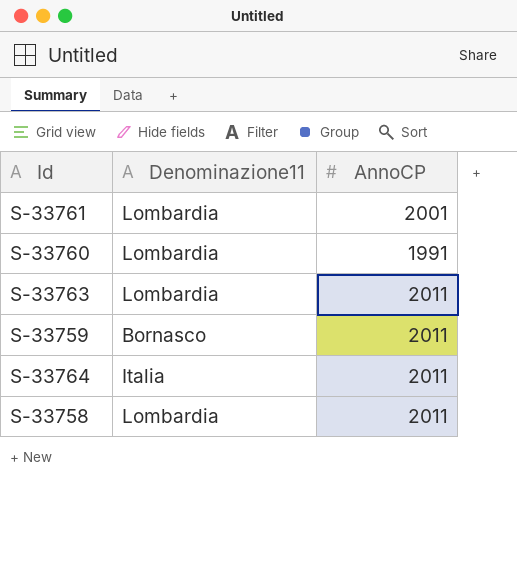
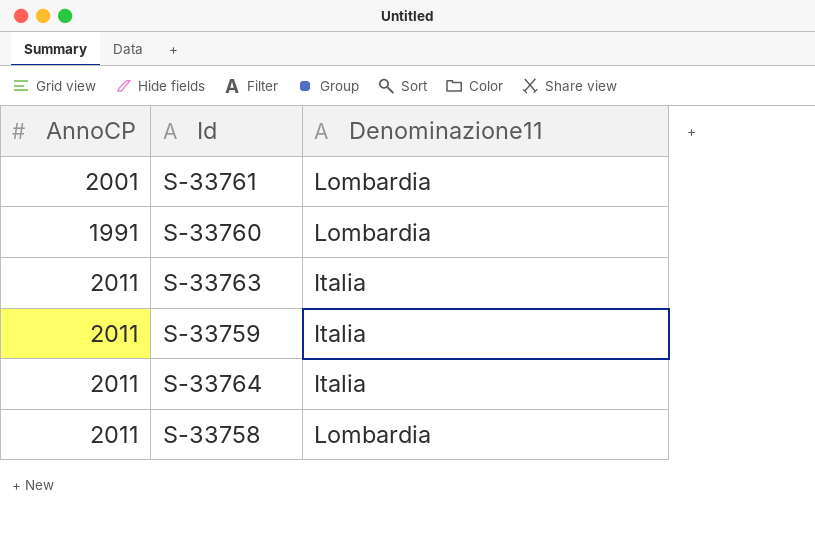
column AnnoCP | position: 3 -> 1
S-33763 | Denominazione11: Lombardia -> Italia
S-33759 | Denominazione11: Bornasco -> Italia

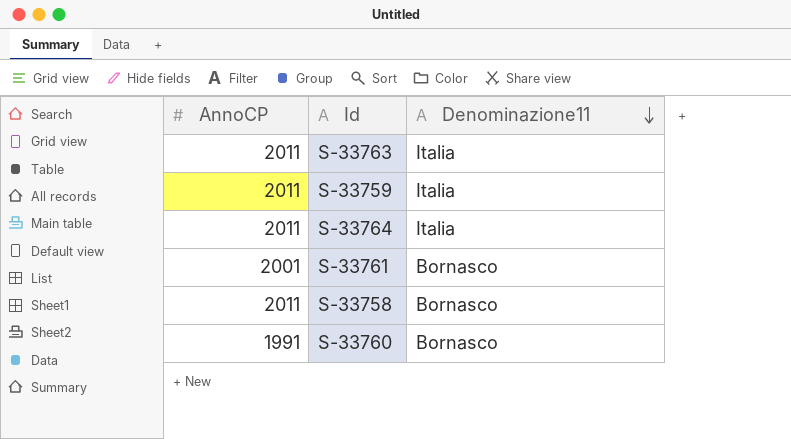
row order: none -> Denominazione11 descending
S-33761 | Denominazione11: Lombardia -> Bornasco
S-33758 | Denominazione11: Lombardia -> Bornasco
S-33760 | Denominazione11: Lombardia -> Bornasco

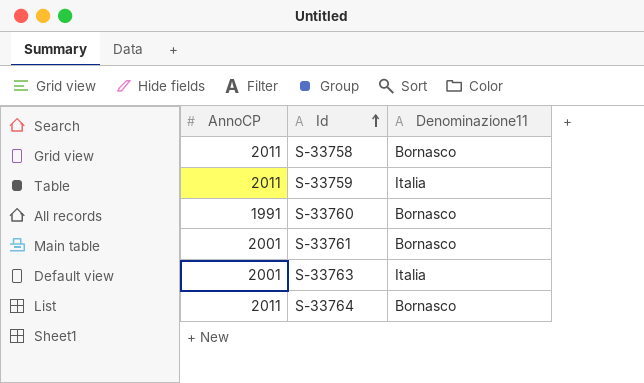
row order: Denominazione11 descending -> Id ascending
S-33763 | AnnoCP: 2011 -> 2001
S-33764 | Denominazione11: Italia -> Bornasco

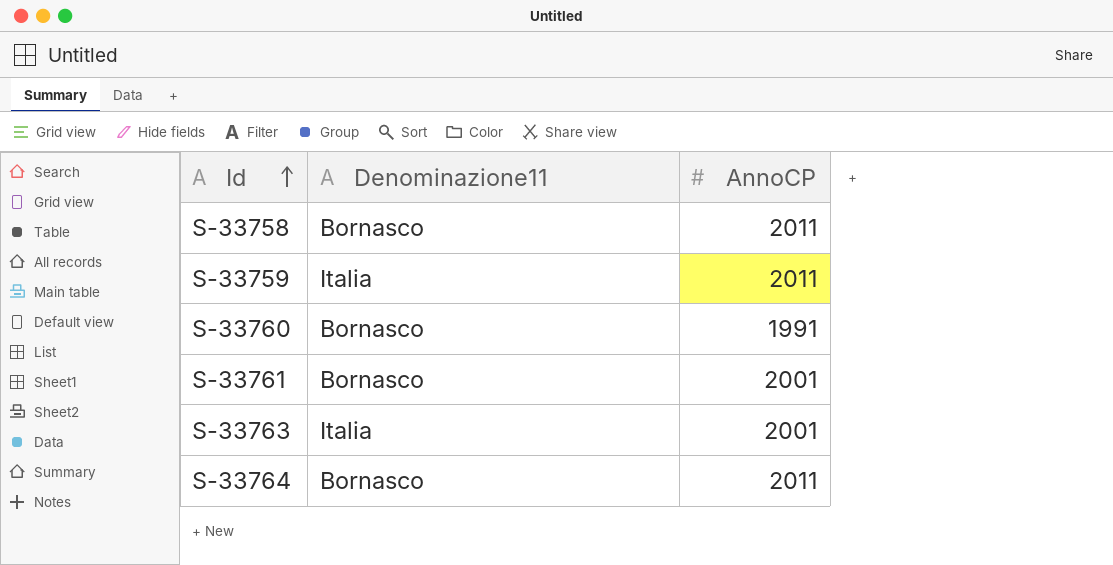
column AnnoCP | position: 1 -> 3

